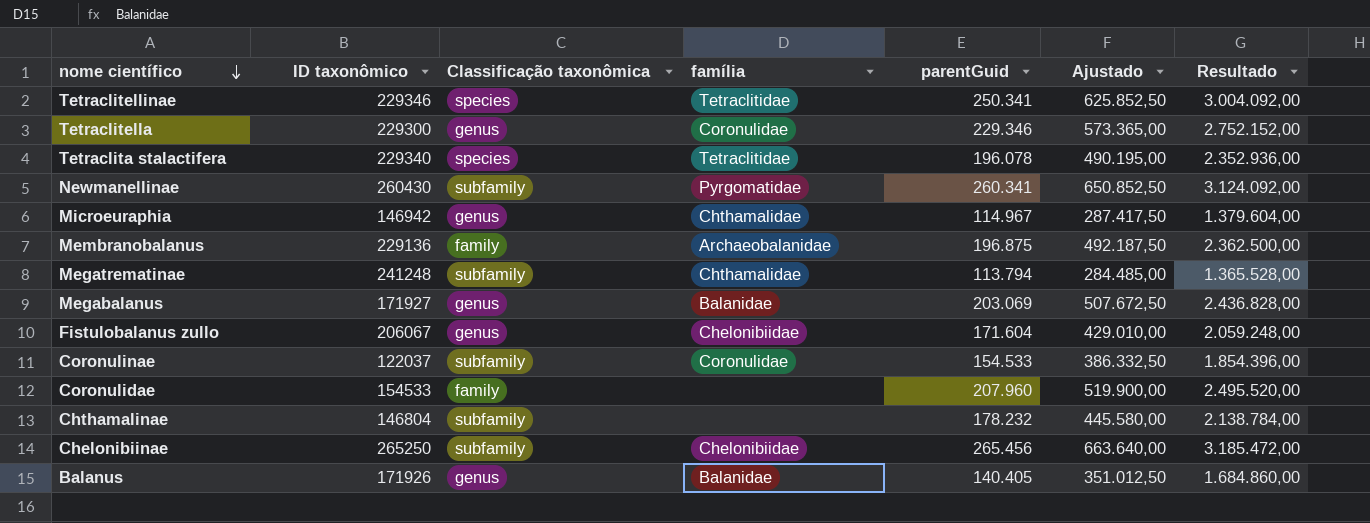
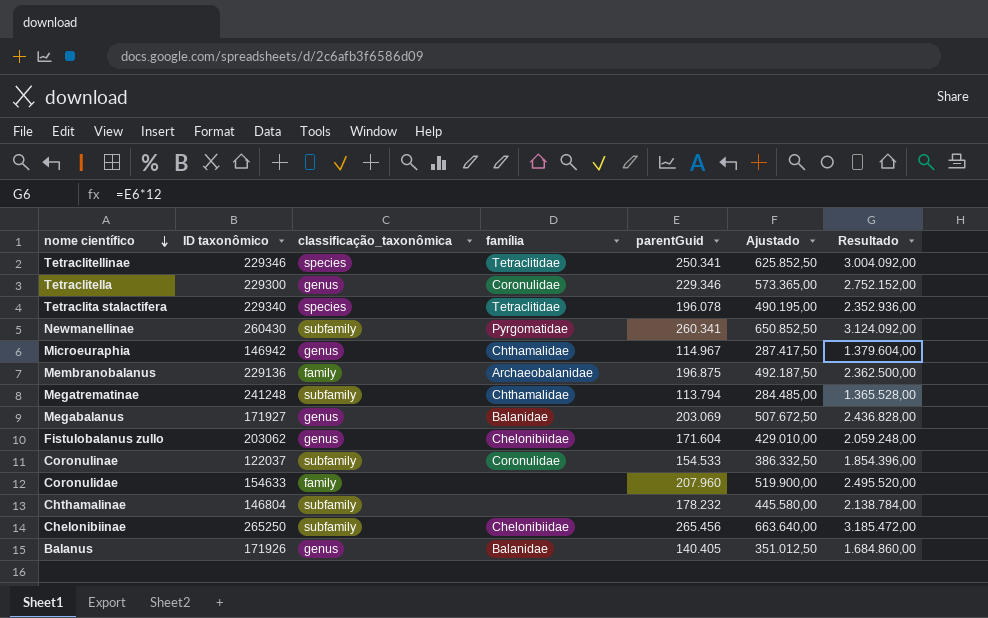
column name: Classificação taxonômica -> classificação_taxonômica
Fistulobalanus zullo | ID taxonômico: 206067 -> 203062
Coronulidae | ID taxonômico: 154533 -> 154633

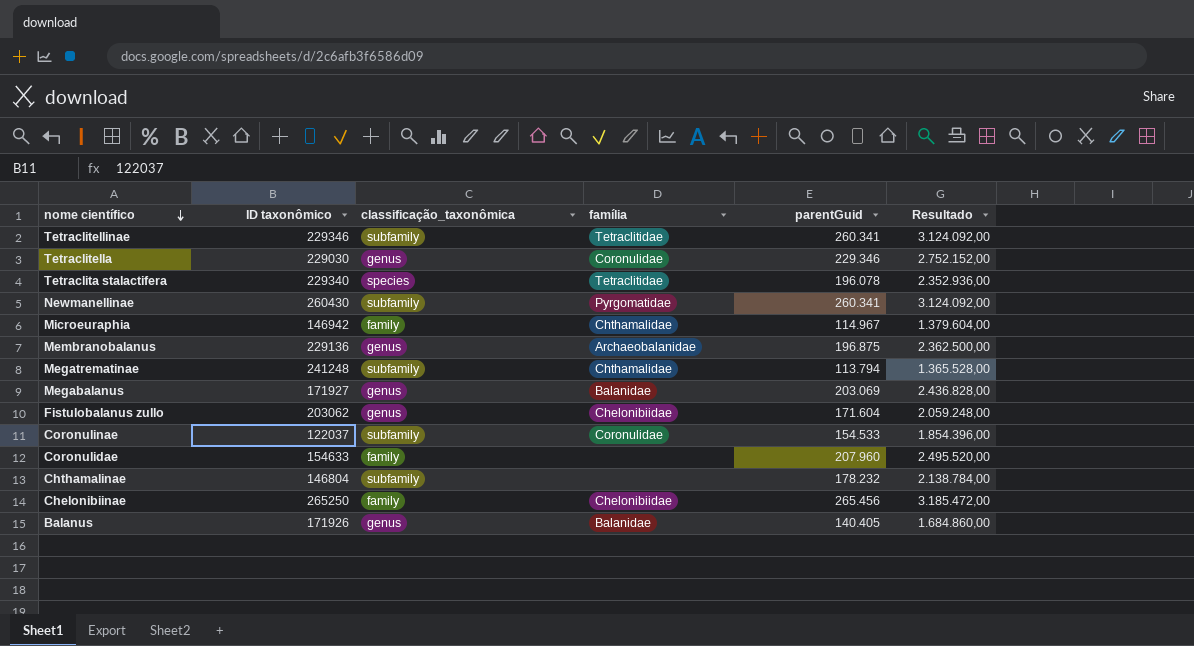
column Ajustado | formula: [parentGuid] * 2,5 -> none
Tetraclitellinae | classificação_taxonômica: species -> subfamily
Tetraclitellinae | parentGuid: 250.341 -> 260.341
Tetraclitellinae | Resultado: 3.004.092,00 -> 3.124.092,00
Tetraclitella | ID taxonômico: 229300 -> 229030
Microeuraphia | classificação_taxonômica: genus -> family
Membranobalanus | classificação_taxonômica: family -> genus
Chelonibiinae | classificação_taxonômica: subfamily -> family

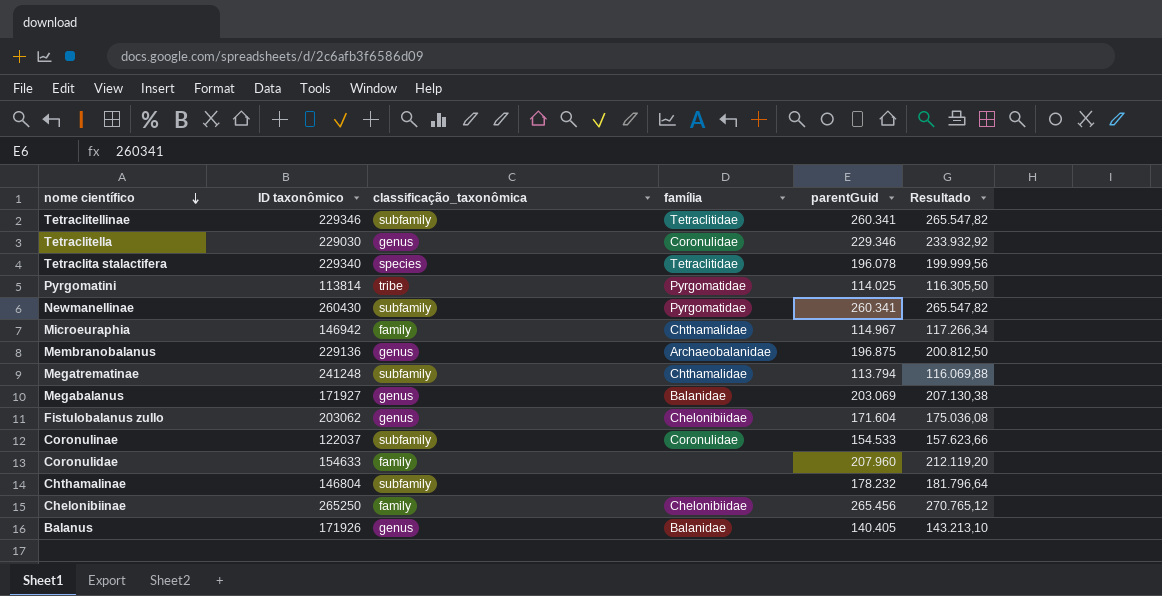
column Resultado | formula: [parentGuid] * 12 -> [parentGuid] * 1,02
row Pyrgomatini: none -> 113814 | tribe | Pyrgomatidae | 114.025 | 116.305,50

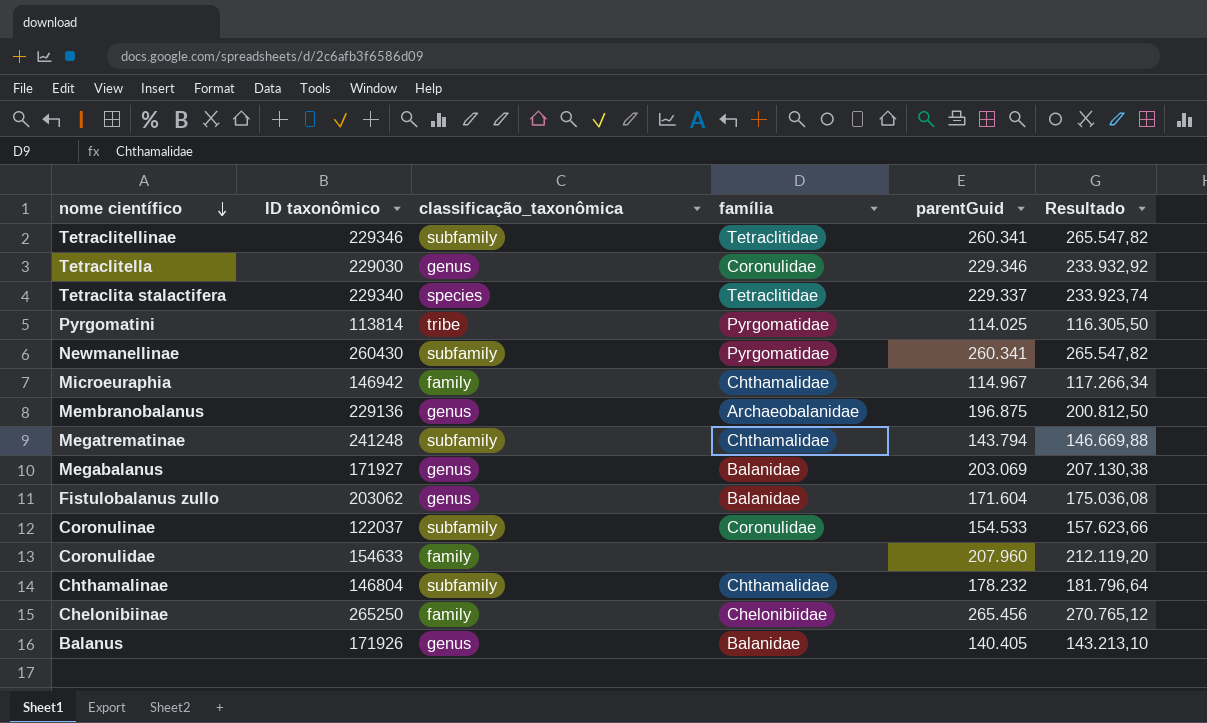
Tetraclita stalactifera | parentGuid: 196.078 -> 229.337
Tetraclita stalactifera | Resultado: 199.999,56 -> 233.923,74
Megatrematinae | parentGuid: 113.794 -> 143.794
Megatrematinae | Resultado: 116.069,88 -> 146.669,88
Fistulobalanus zullo | família: Chelonibiidae -> Balanidae
Chthamalinae | família: none -> Chthamalidae

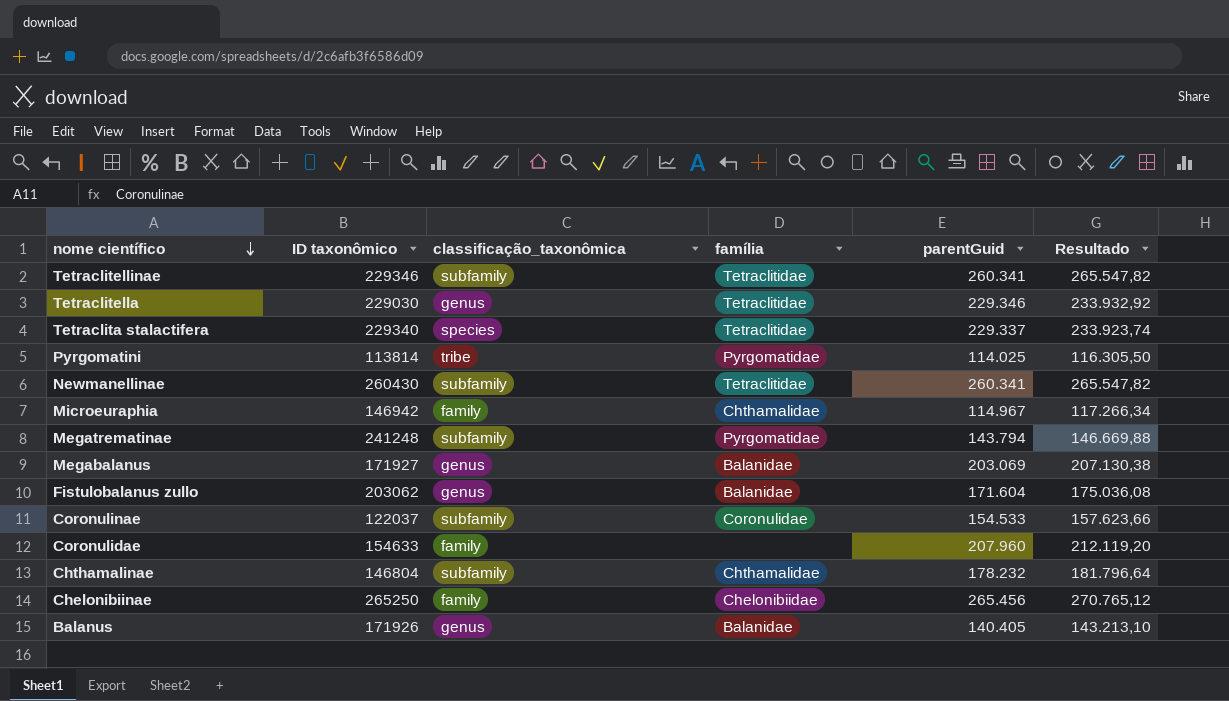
row Membranobalanus: 229136 | genus | Archaeobalanidae | 196.875 | 200.812,50 -> none
Tetraclitella | família: Coronulidae -> Tetraclitidae
Newmanellinae | família: Pyrgomatidae -> Tetraclitidae
Megatrematinae | família: Chthamalidae -> Pyrgomatidae

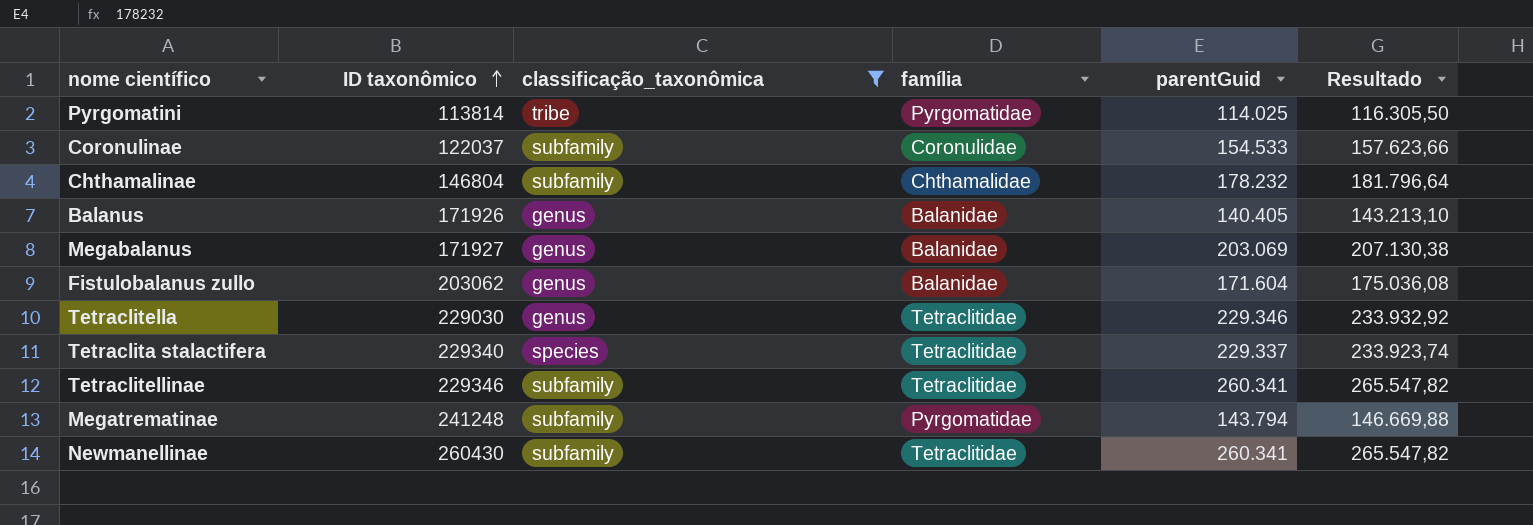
filter: none -> classificação_taxonômica != family
row order: nome científico descending -> ID taxonômico ascending

